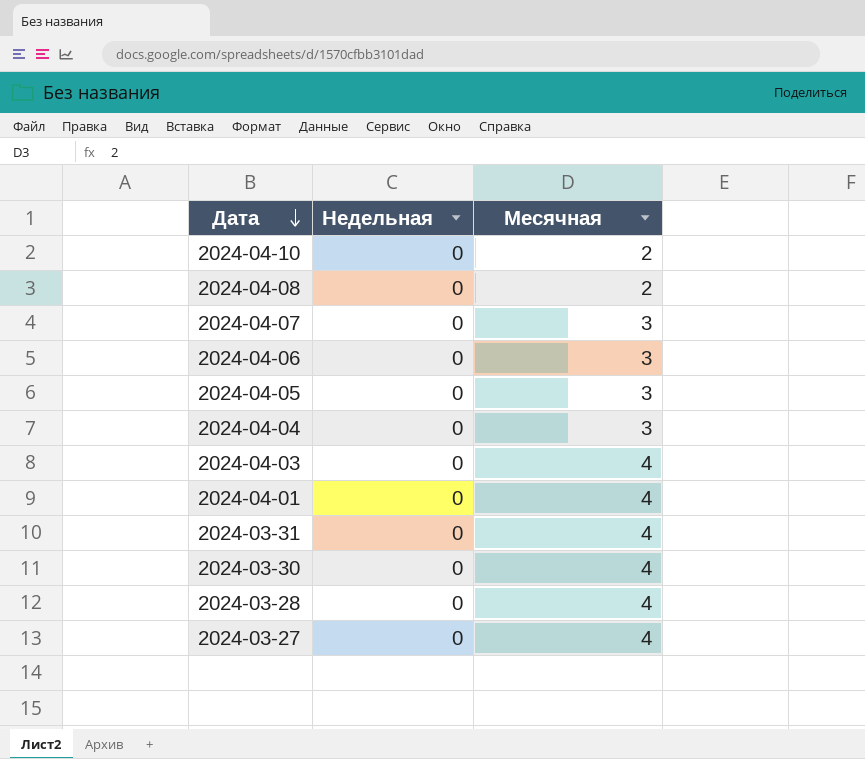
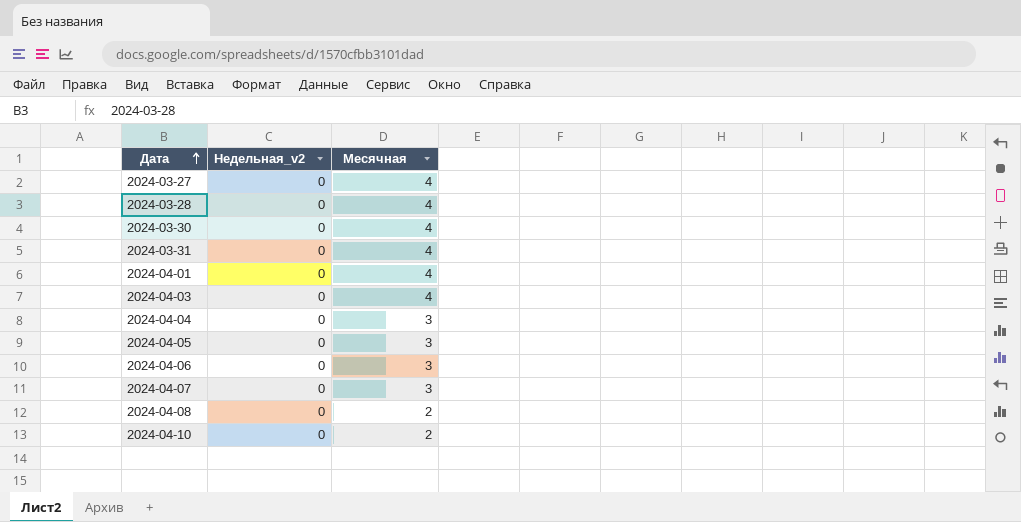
row order: Дата descending -> Дата ascending
column name: Недельная -> Недельная_v2

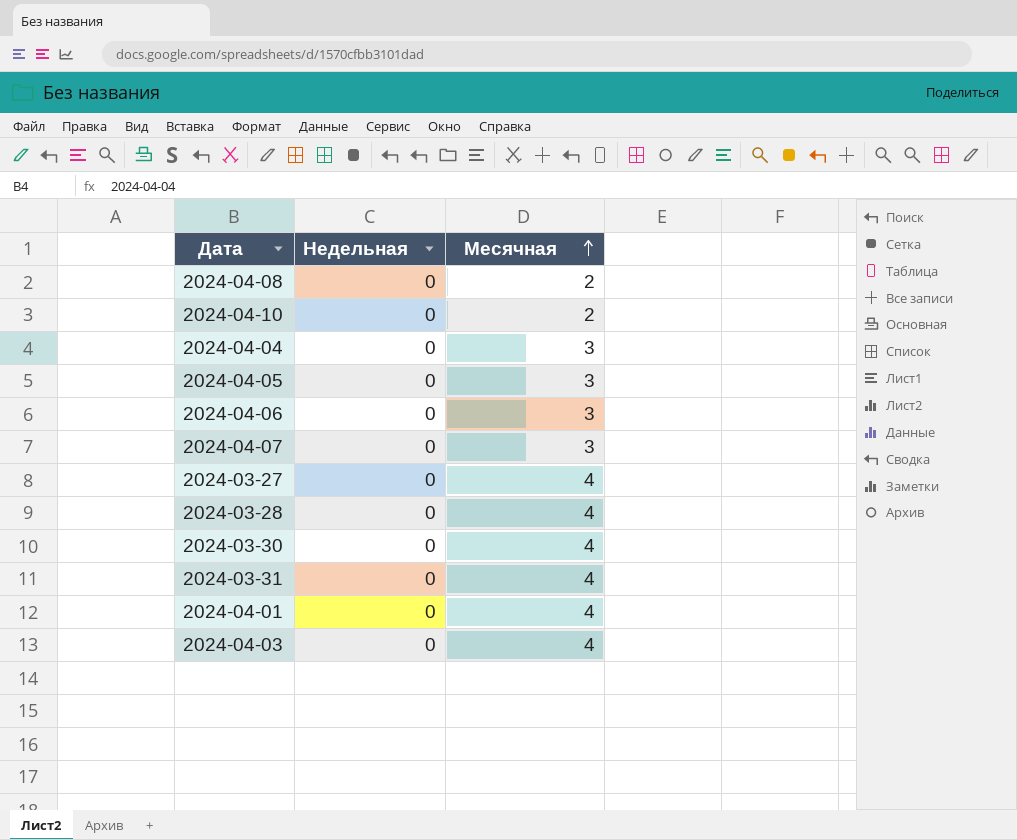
row order: Дата ascending -> Месячная ascending
column name: Недельная_v2 -> Недельная

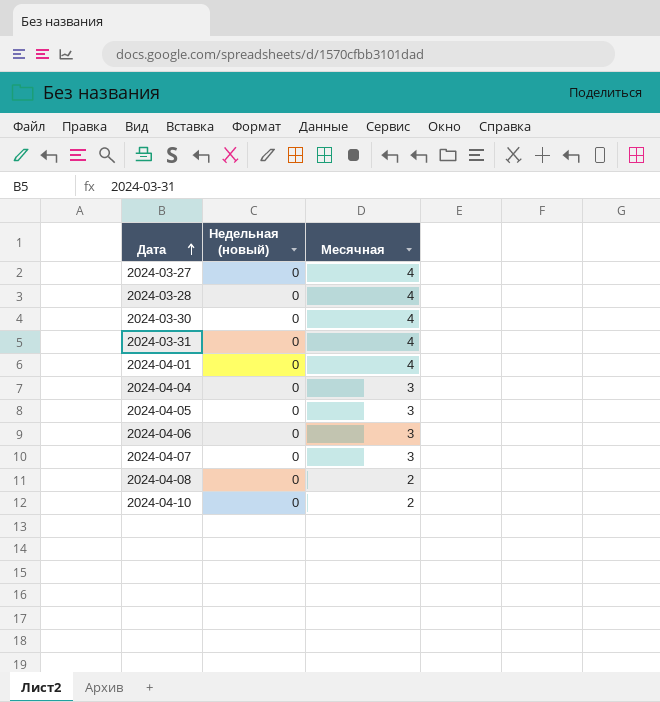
row order: Месячная ascending -> Дата ascending
column name: Недельная -> Недельная (новый)
row 2024-04-03: 0 | 4 -> none

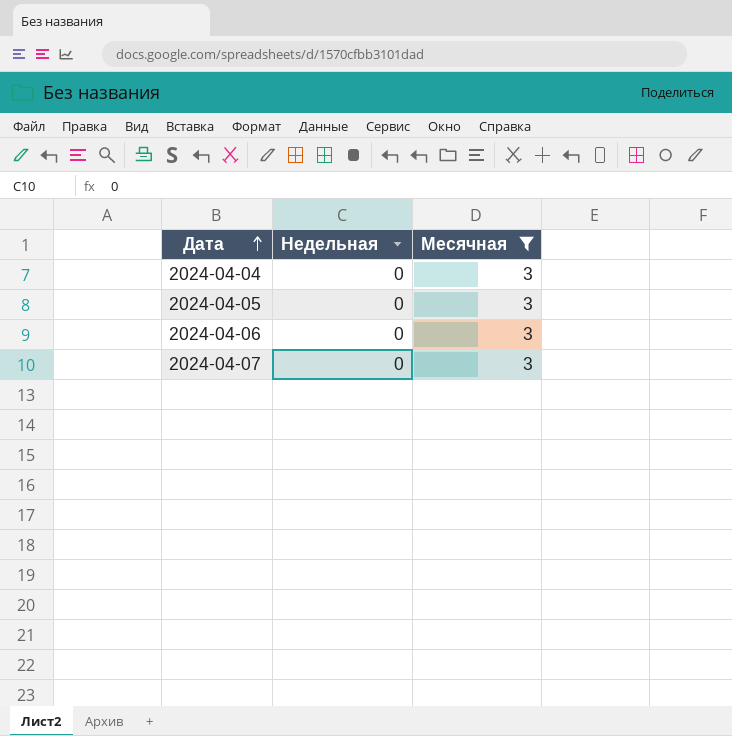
filter: none -> Месячная = 3
column name: Недельная (новый) -> Недельная

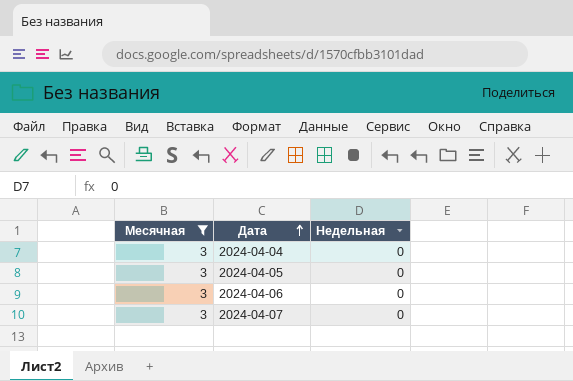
column Месячная | position: 3 -> 1

